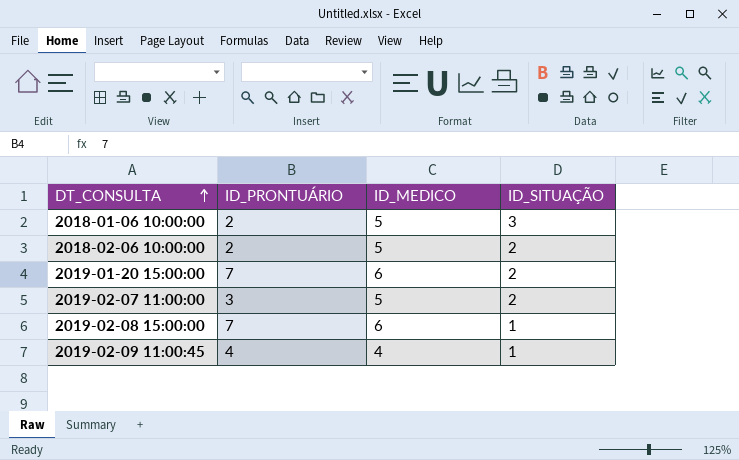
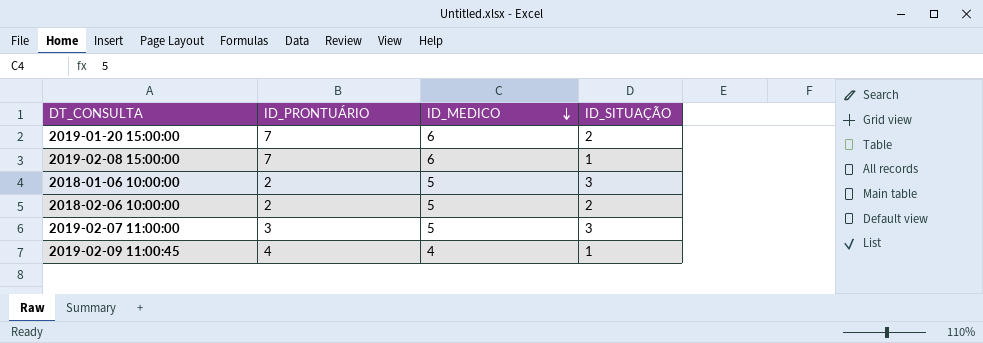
row order: DT_CONSULTA ascending -> ID_MEDICO descending
2019-02-07 11:00:00 | ID_SITUAÇÃO: 2 -> 3

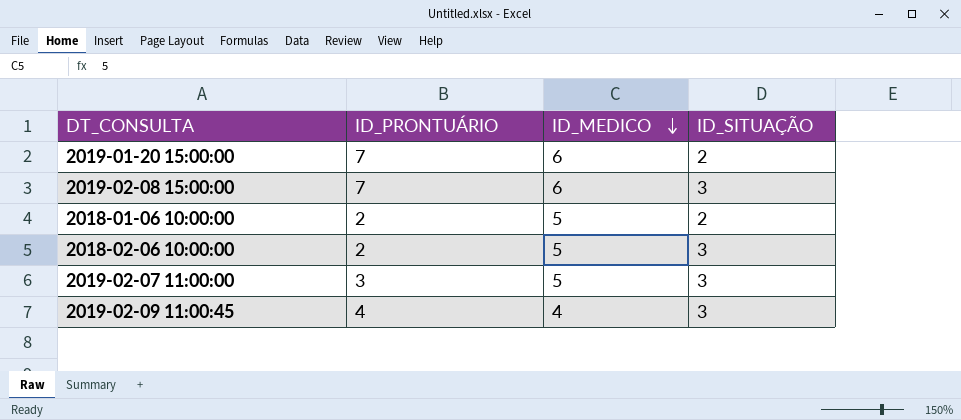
2019-02-08 15:00:00 | ID_SITUAÇÃO: 1 -> 3
2018-01-06 10:00:00 | ID_SITUAÇÃO: 3 -> 2
2018-02-06 10:00:00 | ID_SITUAÇÃO: 2 -> 3
2019-02-09 11:00:45 | ID_SITUAÇÃO: 1 -> 3

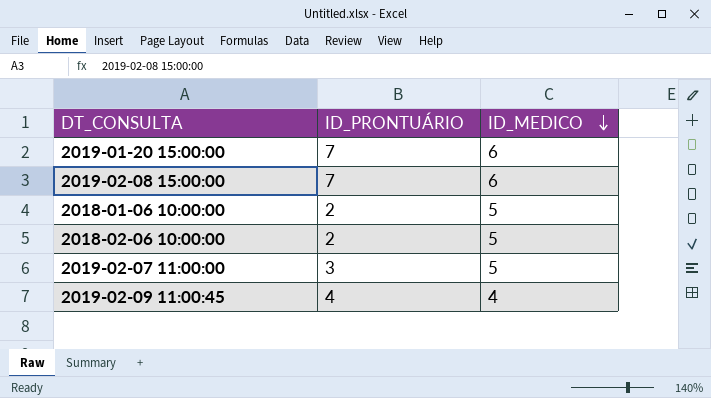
column ID_SITUAÇÃO | position: 4 -> none

